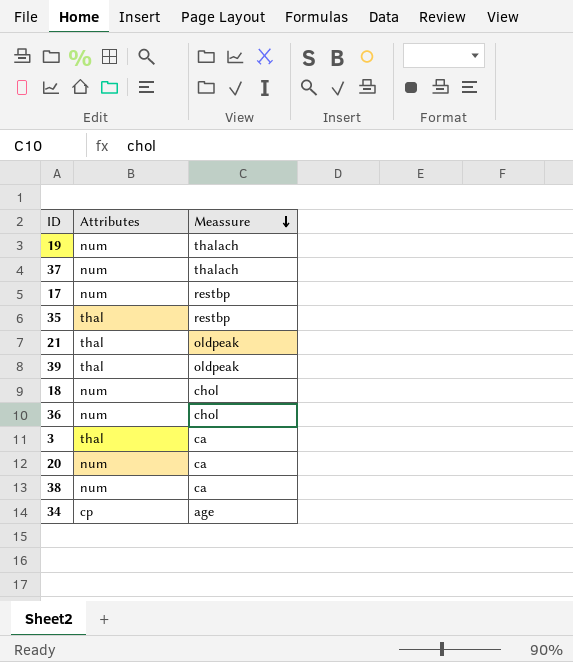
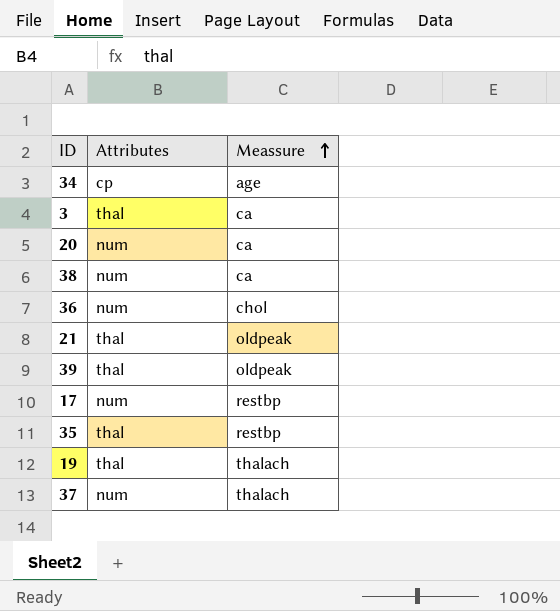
row order: Meassure descending -> Meassure ascending
row 18: num | chol -> none
19 | Attributes: num -> thal

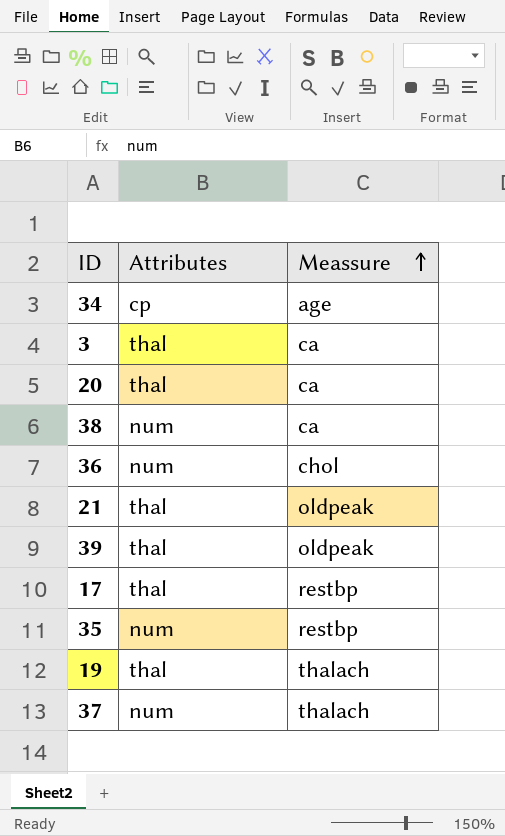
20 | Attributes: num -> thal
17 | Attributes: num -> thal
35 | Attributes: thal -> num

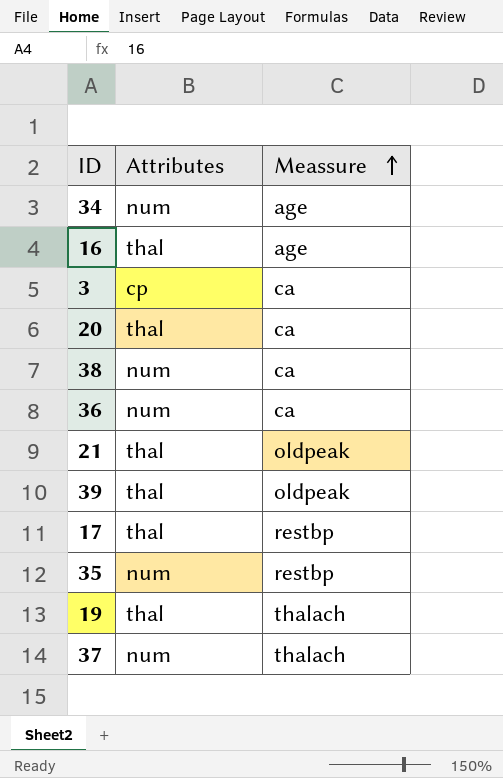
34 | Attributes: cp -> num
row 16: none -> thal | age
3 | Attributes: thal -> cp
36 | Meassure: chol -> ca

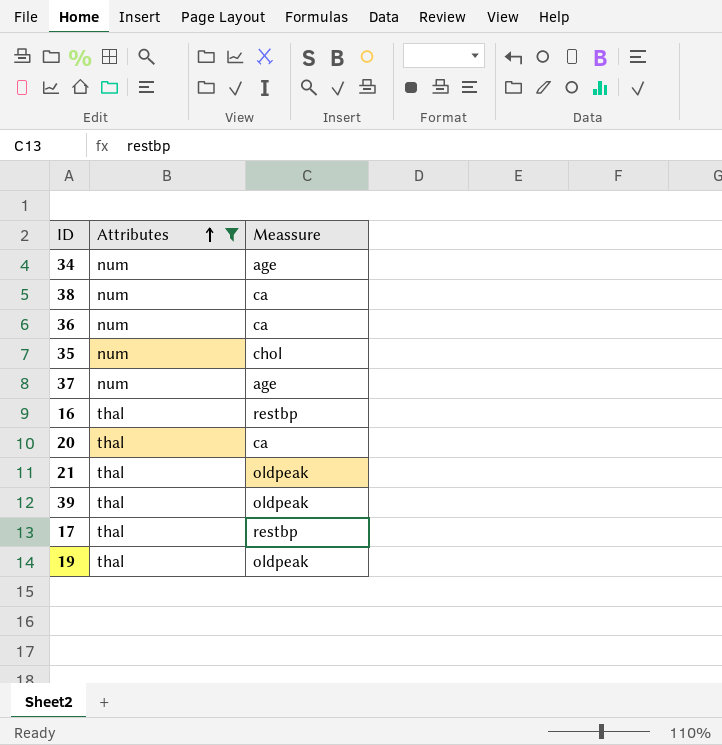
filter: none -> Attributes != cp
row order: Meassure ascending -> Attributes ascending
35 | Meassure: restbp -> chol
37 | Meassure: thalach -> age
16 | Meassure: age -> restbp
19 | Meassure: thalach -> oldpeak

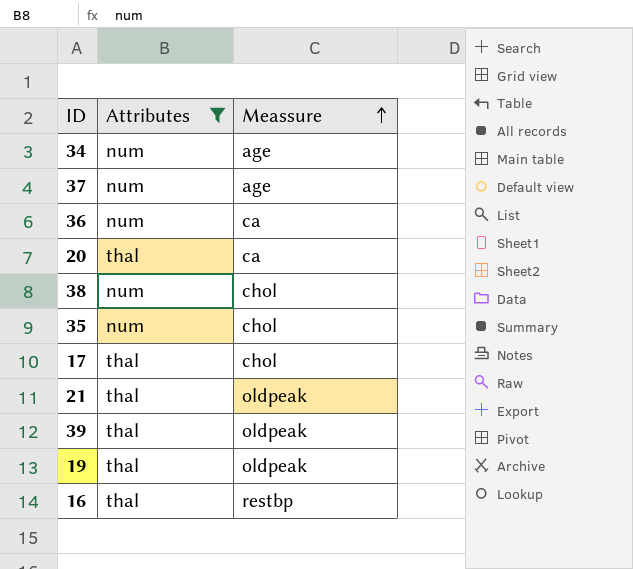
row order: Attributes ascending -> Meassure ascending
38 | Meassure: ca -> chol
17 | Meassure: restbp -> chol

